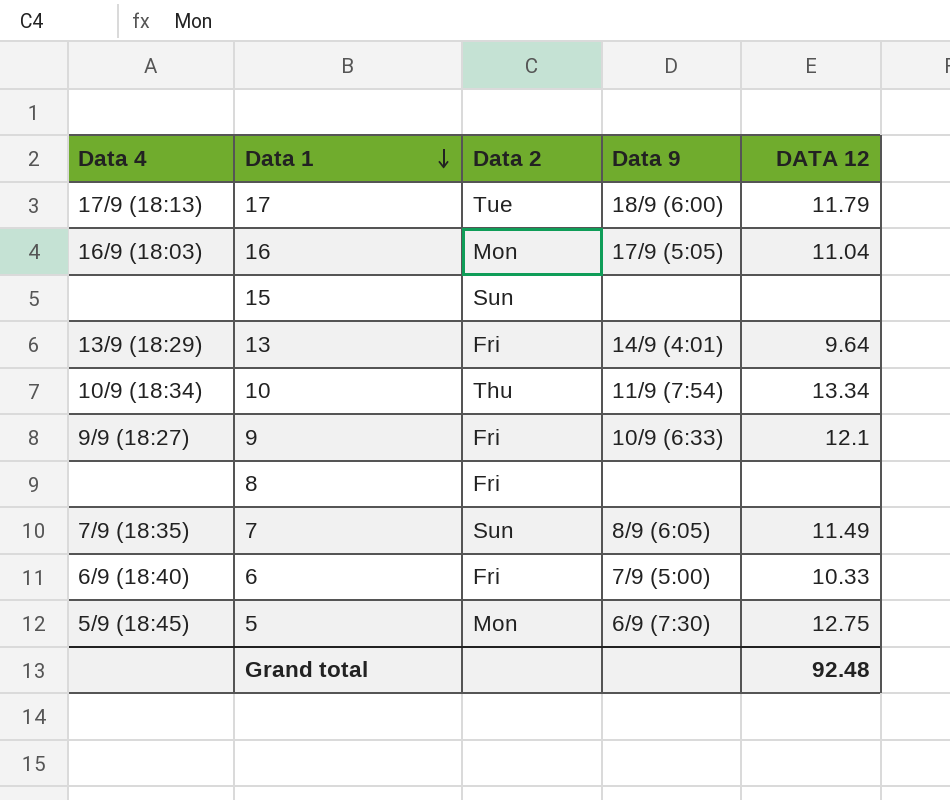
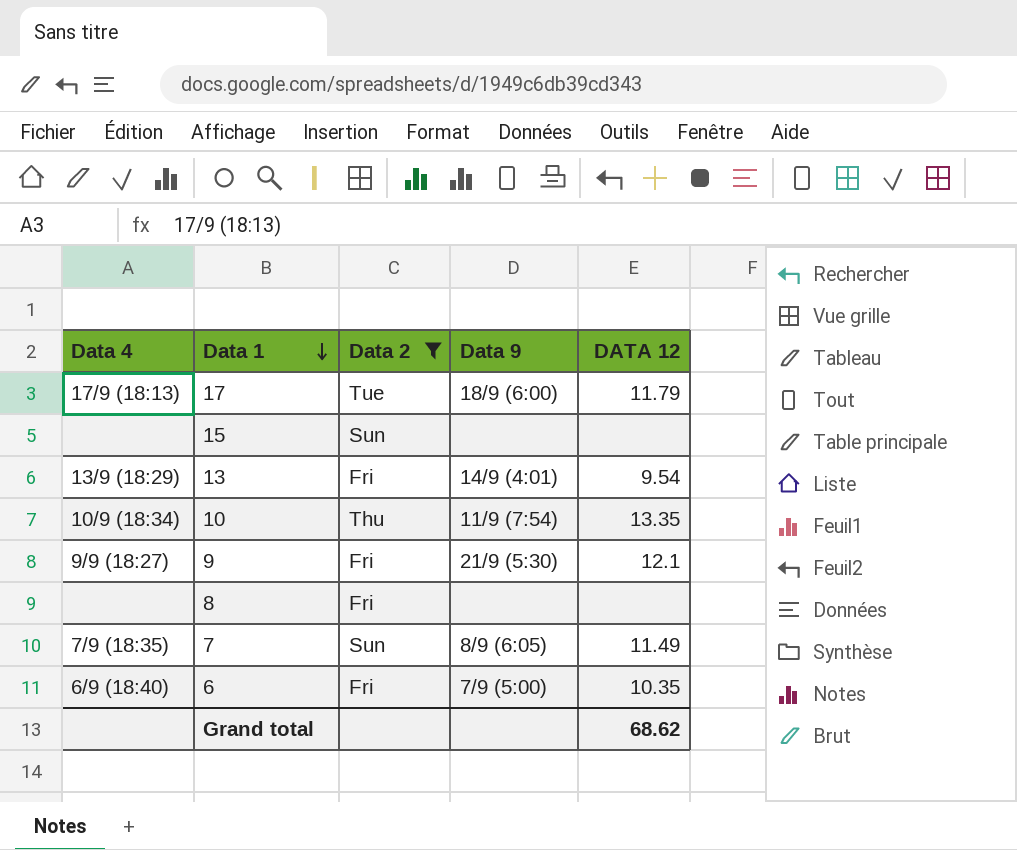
filter: none -> Data 2 != Mon
13 | DATA 12: 9.64 -> 9.54
10 | DATA 12: 13.34 -> 13.35
9 | Data 9: 10/9 (6:33) -> 21/9 (5:30)
6 | DATA 12: 10.33 -> 10.35
Grand total | DATA 12: 92.48 -> 68.62

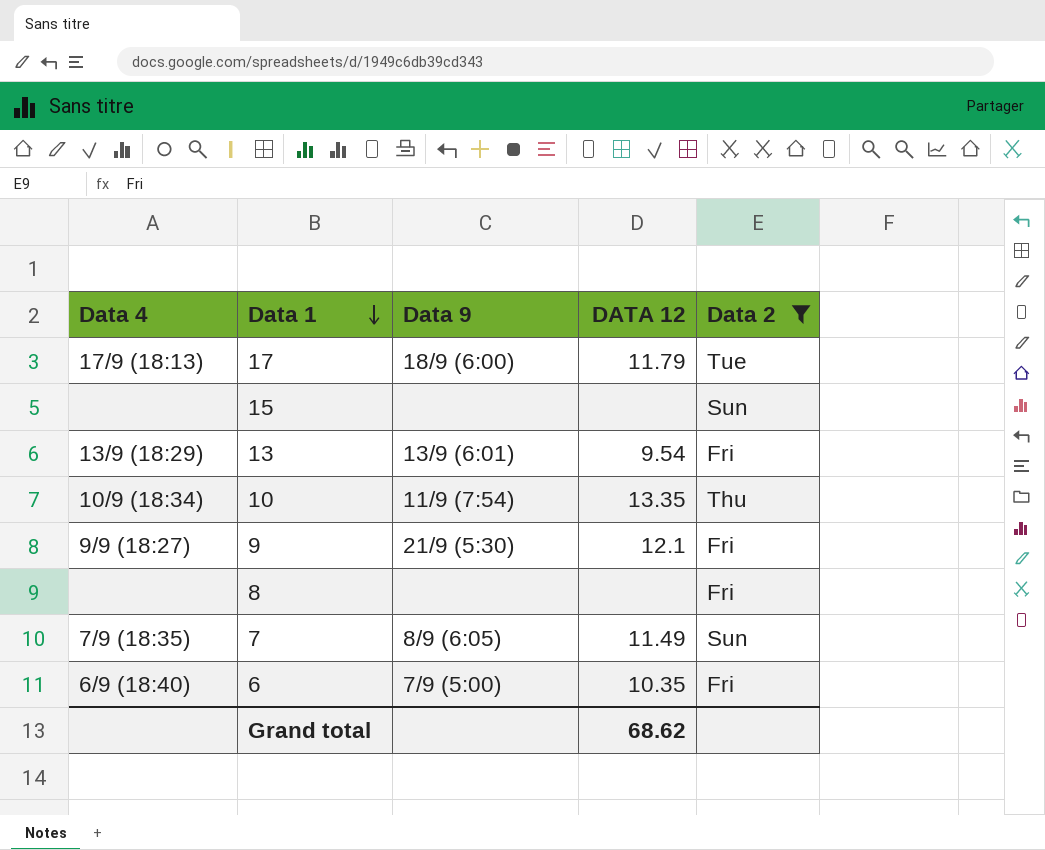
column Data 2 | position: 3 -> 5
13 | Data 9: 14/9 (4:01) -> 13/9 (6:01)

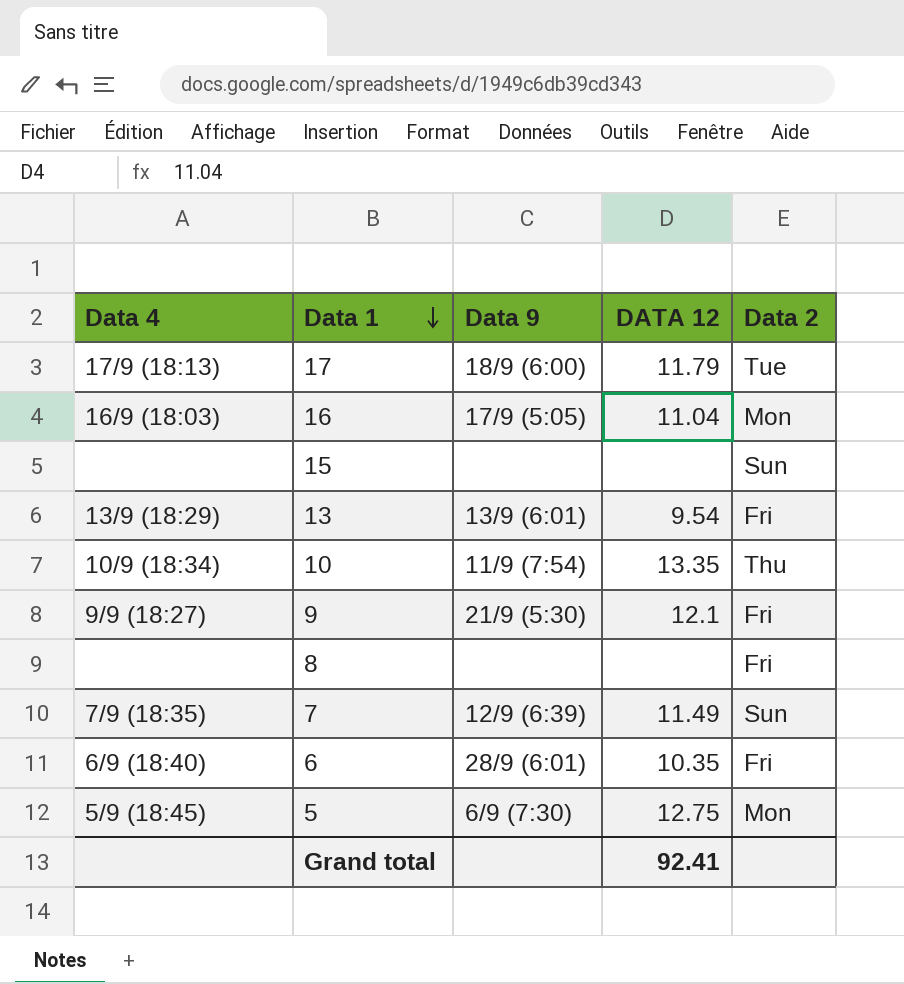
filter: Data 2 != Mon -> none
7 | Data 9: 8/9 (6:05) -> 12/9 (6:39)
6 | Data 9: 7/9 (5:00) -> 28/9 (6:01)
Grand total | DATA 12: 68.62 -> 92.41

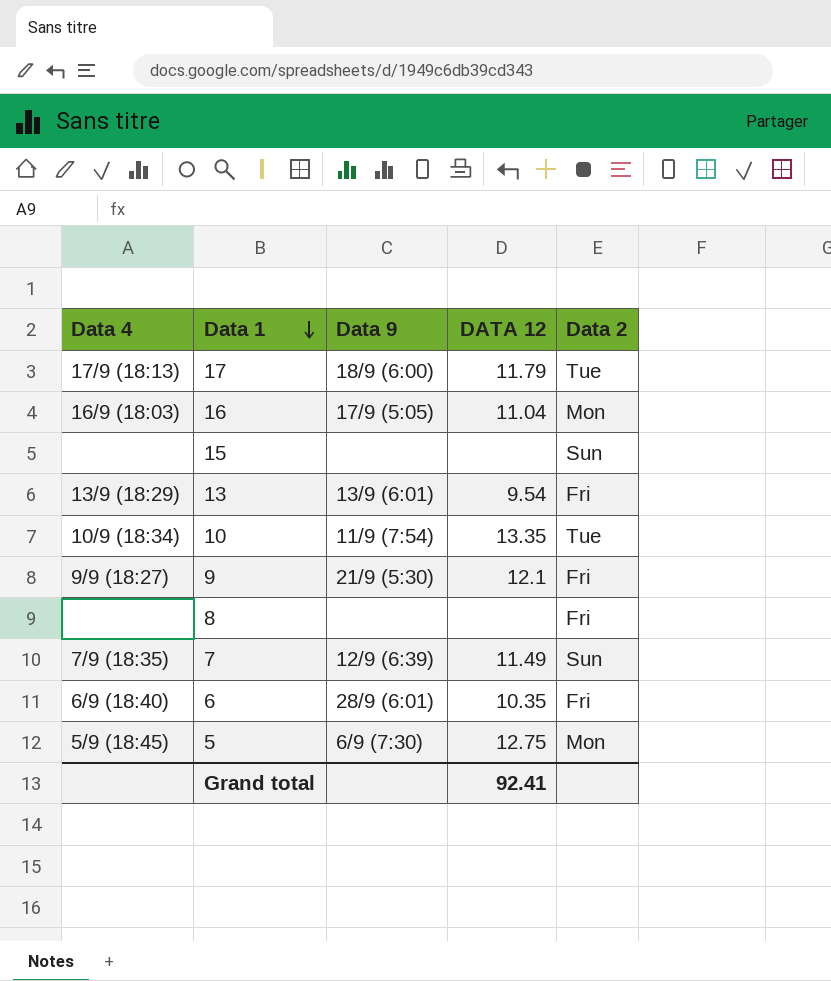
10 | Data 2: Thu -> Tue

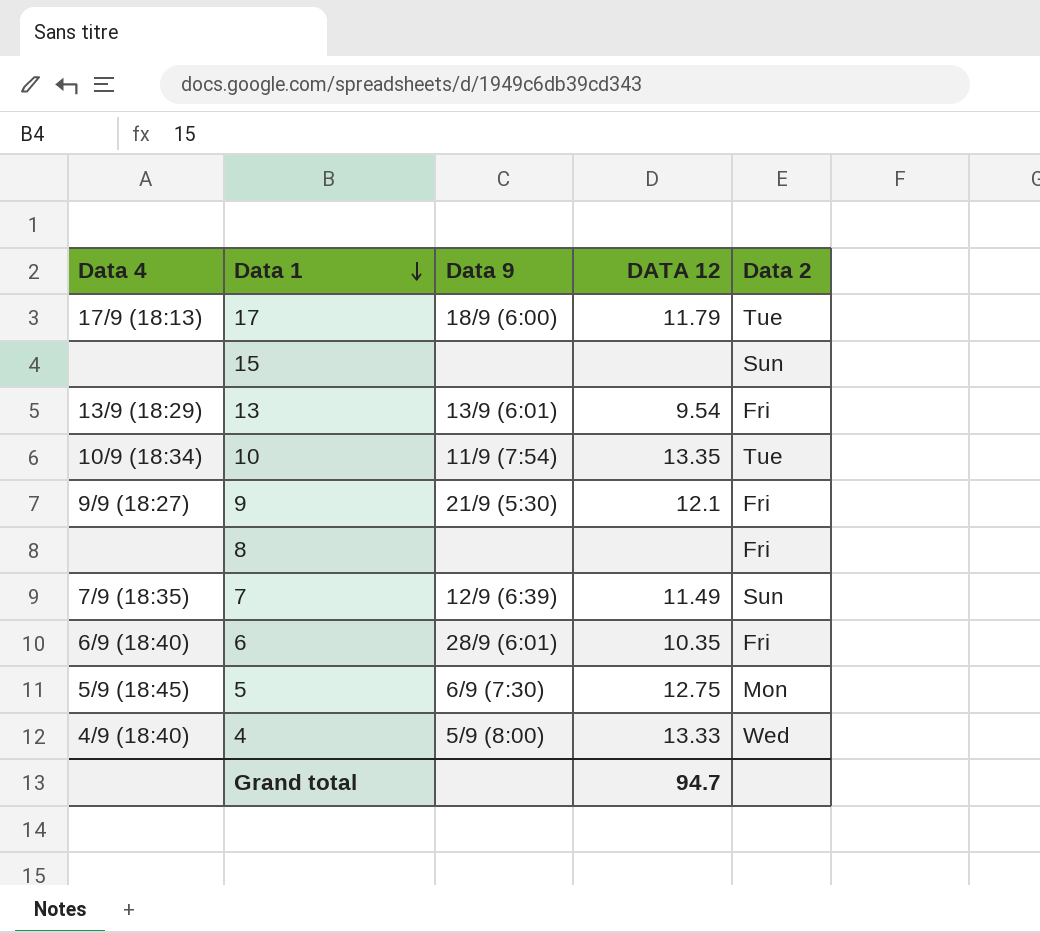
row 16: 16/9 (18:03) | 17/9 (5:05) | 11.04 | Mon -> none
row 4: none -> 4/9 (18:40) | 5/9 (8:00) | 13.33 | Wed
Grand total | DATA 12: 92.41 -> 94.7

